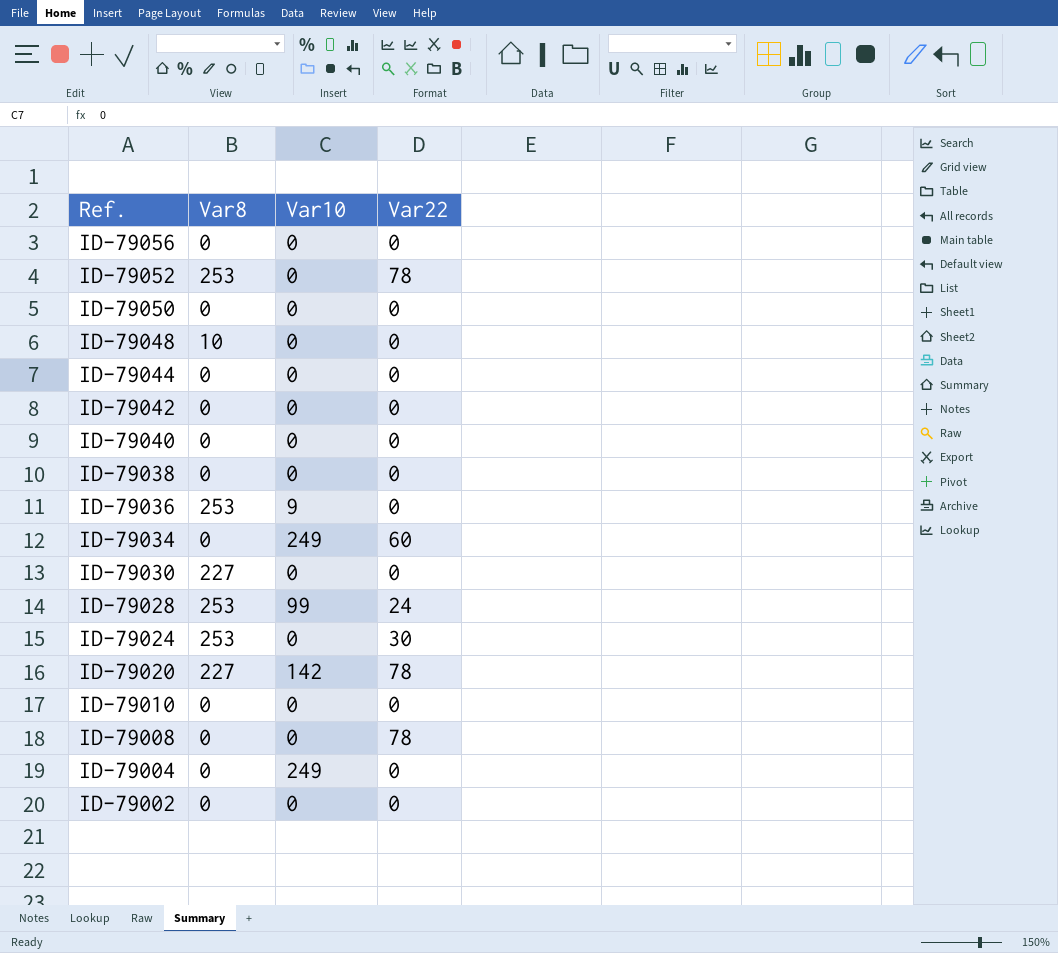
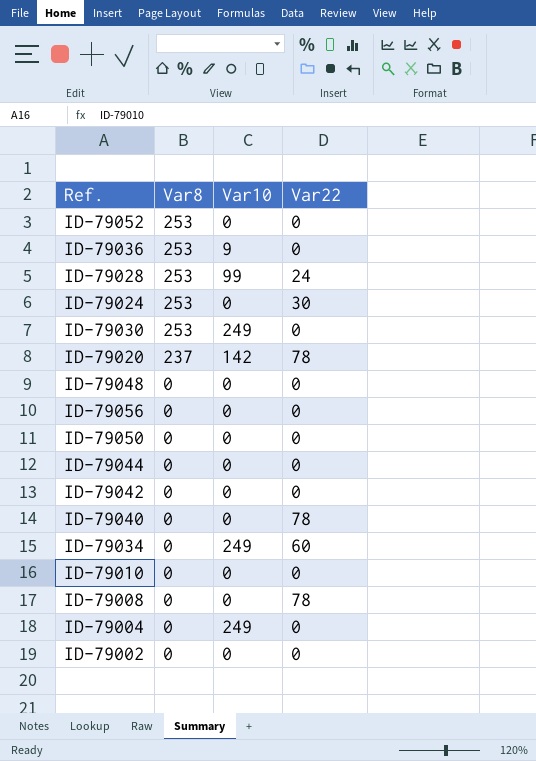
row order: Ref. descending -> Var8 descending
row ID-79038: 0 | 0 | 0 -> none
ID-79052 | Var22: 78 -> 0
ID-79030 | Var8: 227 -> 253
ID-79030 | Var10: 0 -> 249
ID-79020 | Var8: 227 -> 237
ID-79048 | Var8: 10 -> 0
ID-79040 | Var22: 0 -> 78

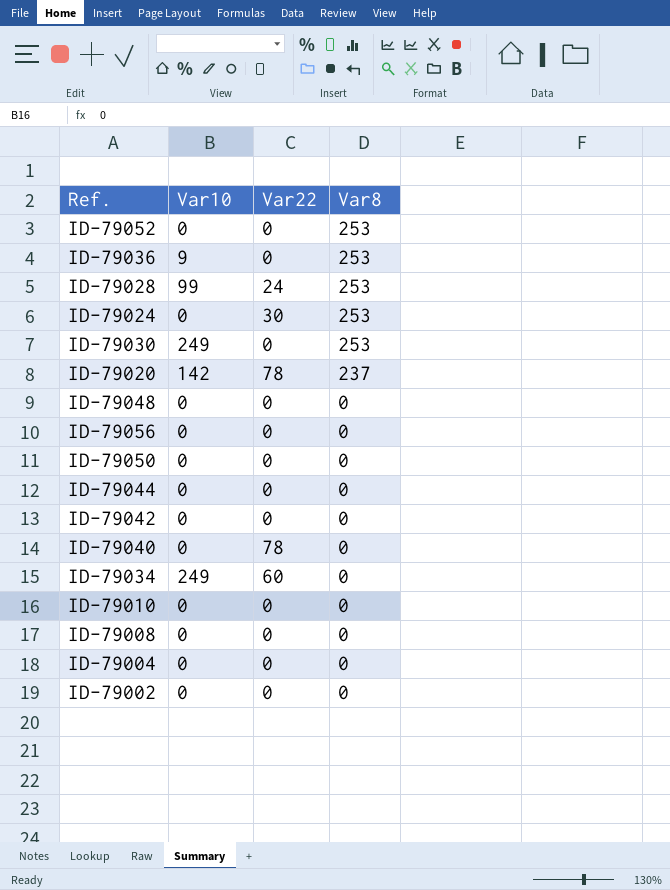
column Var8 | position: 2 -> 4
ID-79008 | Var22: 78 -> 0
ID-79004 | Var10: 249 -> 0

